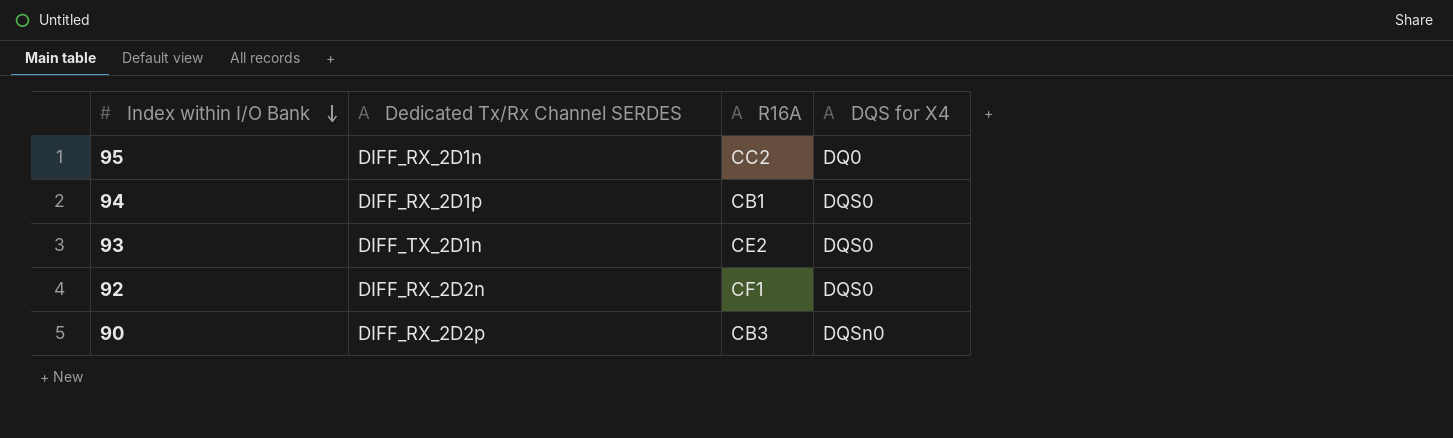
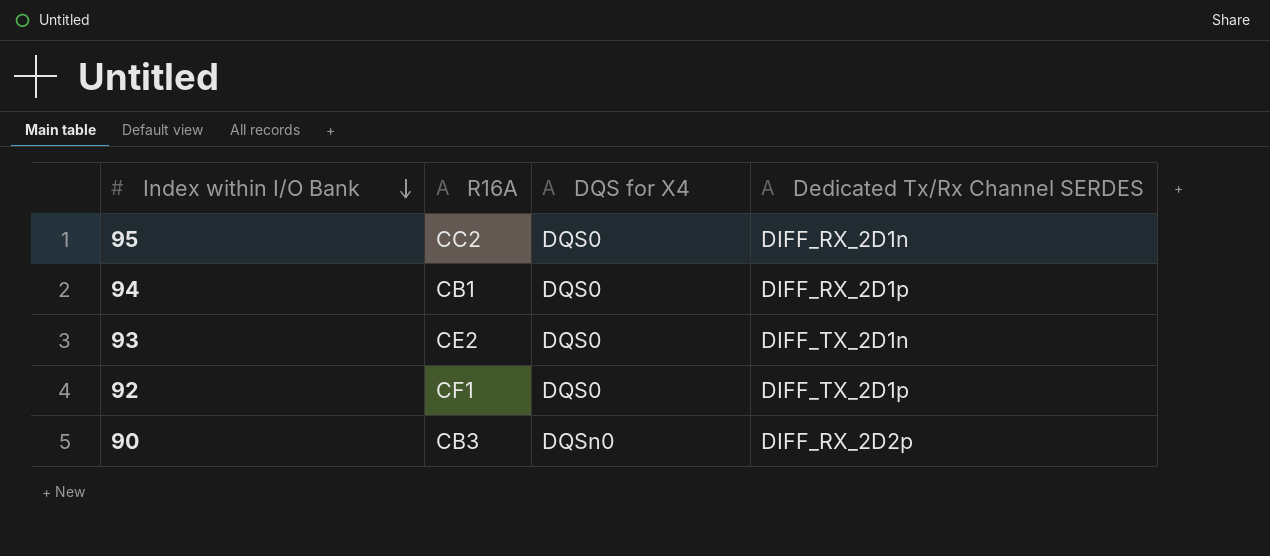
column Dedicated Tx/Rx Channel SERDES | position: 2 -> 4
95 | DQS for X4: DQ0 -> DQS0
92 | Dedicated Tx/Rx Channel SERDES: DIFF_RX_2D2n -> DIFF_TX_2D1p

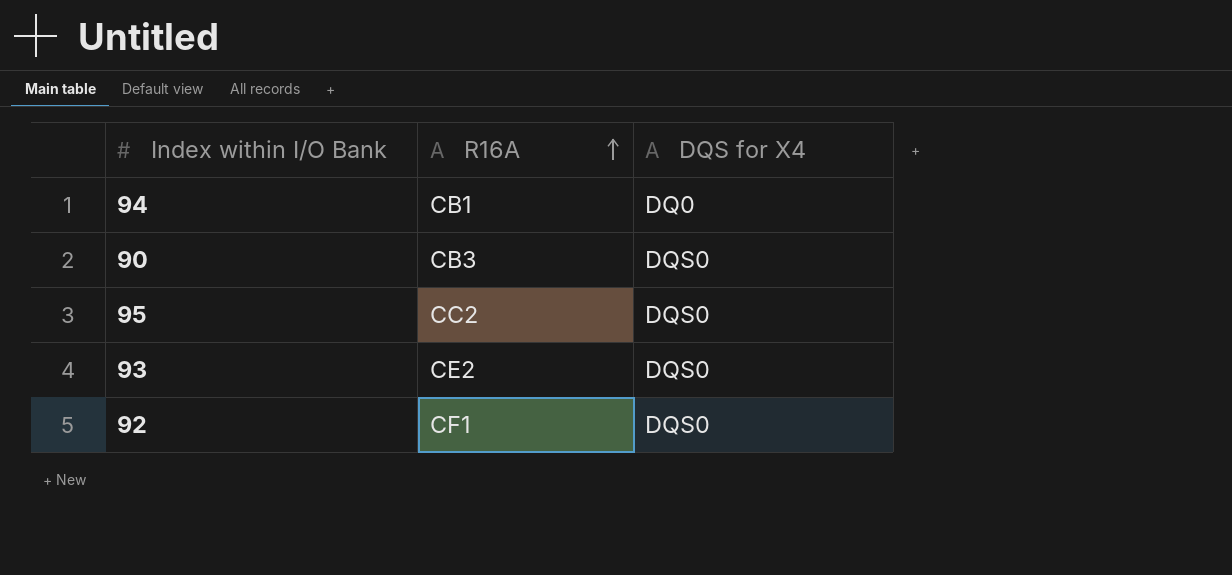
row order: Index within I/O Bank descending -> R16A ascending
column Dedicated Tx/Rx Channel SERDES | position: 4 -> none
94 | DQS for X4: DQS0 -> DQ0
90 | DQS for X4: DQSn0 -> DQS0

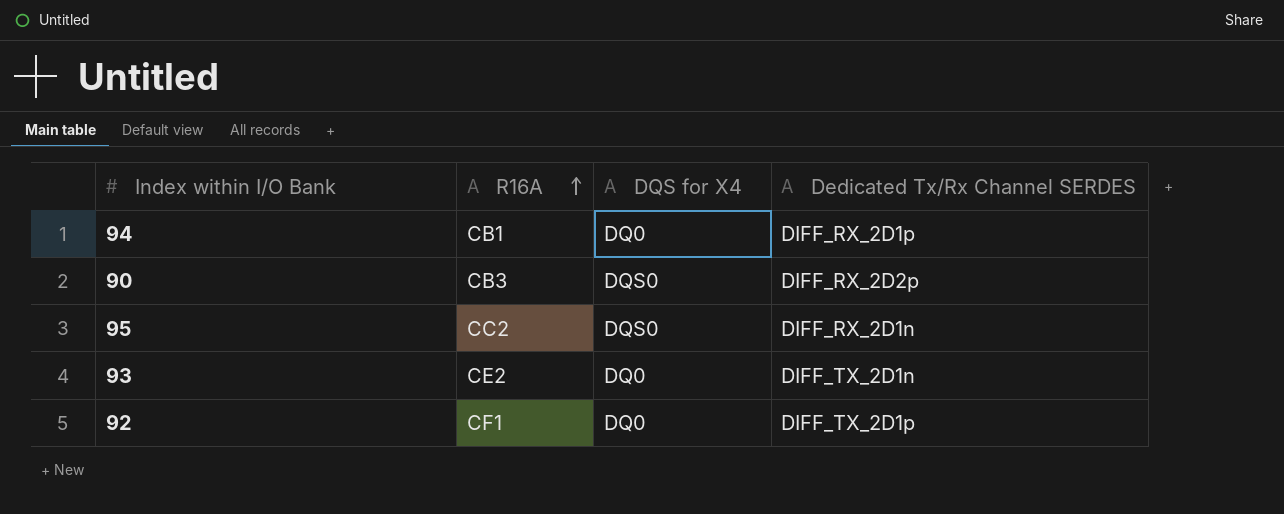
column Dedicated Tx/Rx Channel SERDES | position: none -> 4
93 | DQS for X4: DQS0 -> DQ0
92 | DQS for X4: DQS0 -> DQ0

